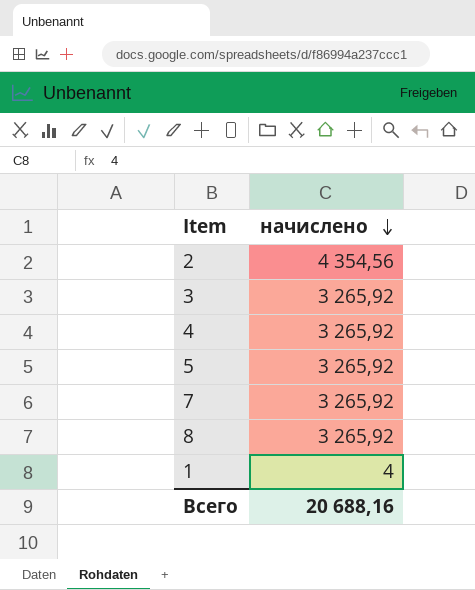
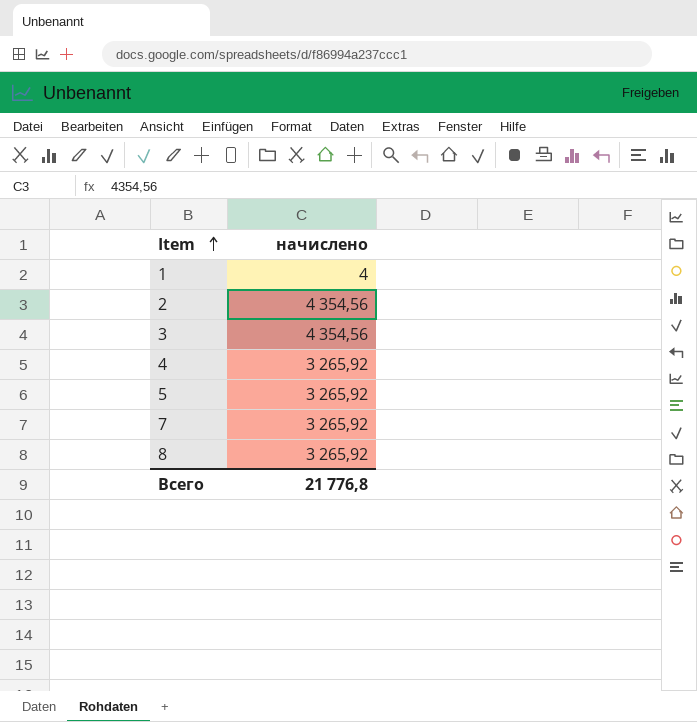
row order: начислено descending -> Item ascending
3 | начислено: 3 265,92 -> 4 354,56
Всего | начислено: 20 688,16 -> 21 776,8

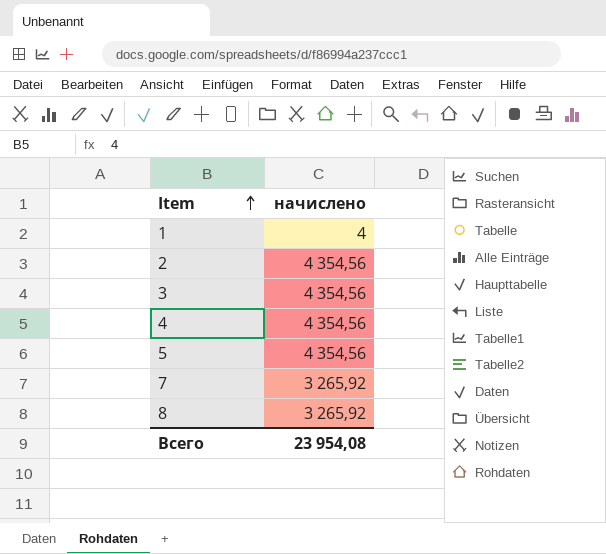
4 | начислено: 3 265,92 -> 4 354,56
5 | начислено: 3 265,92 -> 4 354,56
Всего | начислено: 21 776,8 -> 23 954,08

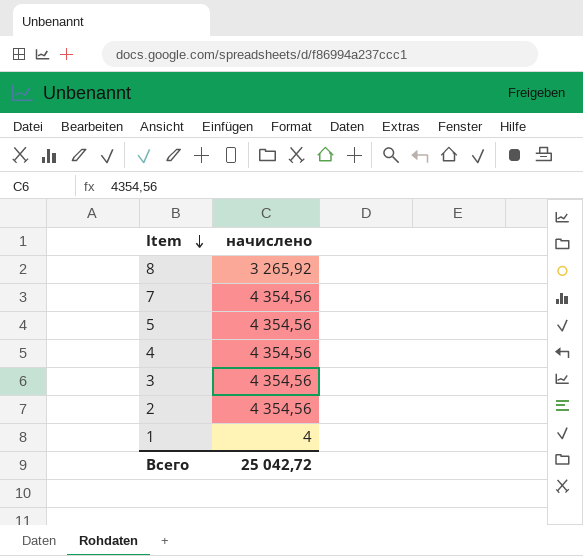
row order: Item ascending -> Item descending
7 | начислено: 3 265,92 -> 4 354,56
Всего | начислено: 23 954,08 -> 25 042,72

